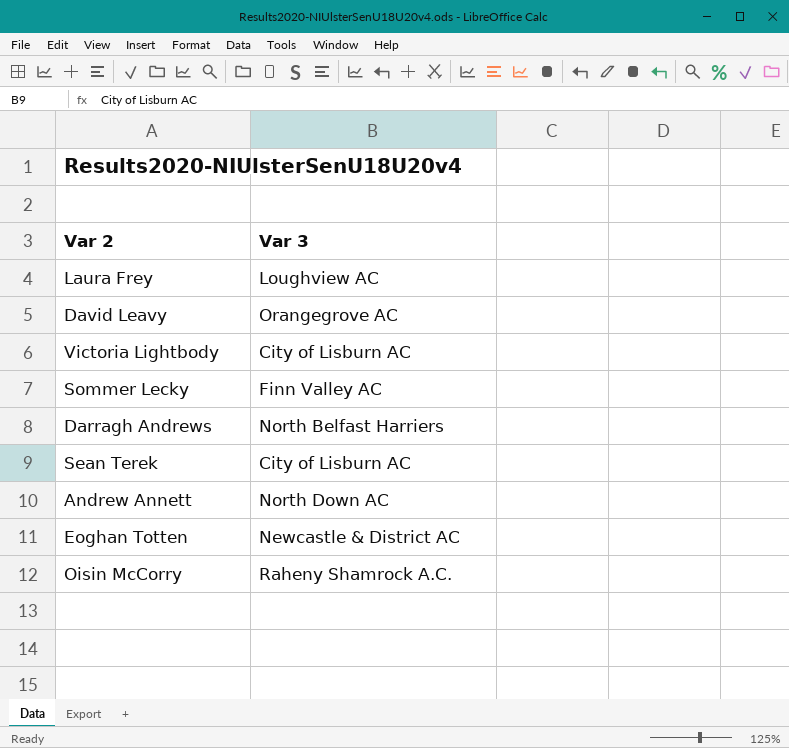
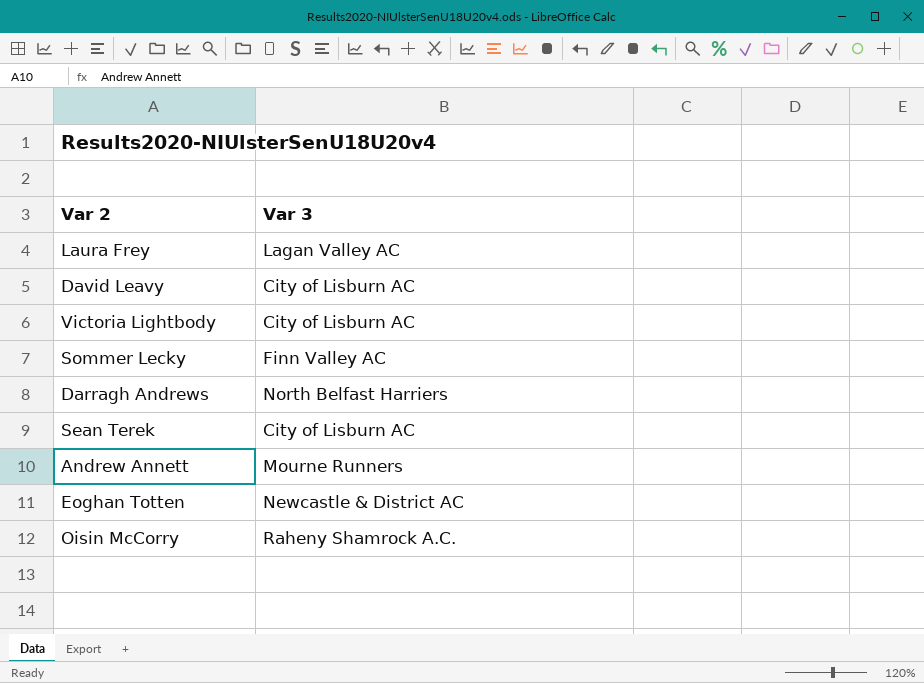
Laura Frey | Var 3: Loughview AC -> Lagan Valley AC
David Leavy | Var 3: Orangegrove AC -> City of Lisburn AC
Andrew Annett | Var 3: North Down AC -> Mourne Runners

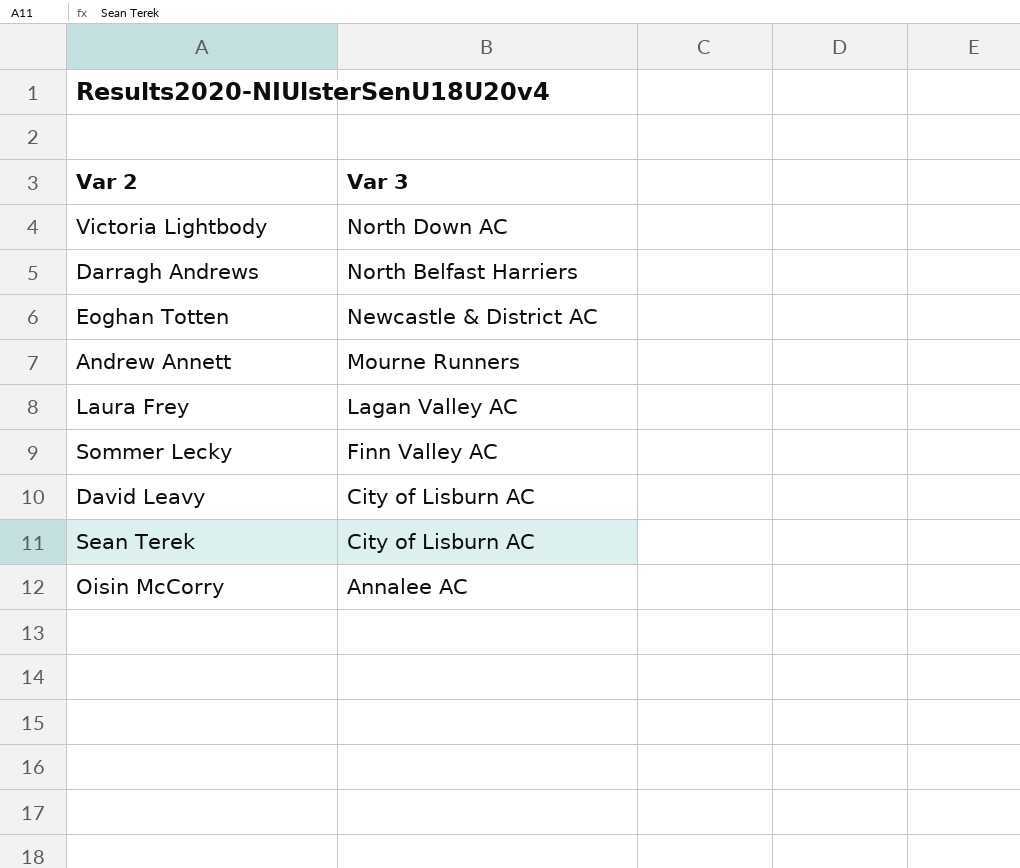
row order: none -> Var 3 descending
Victoria Lightbody | Var 3: City of Lisburn AC -> North Down AC
Oisin McCorry | Var 3: Raheny Shamrock A.C. -> Annalee AC

